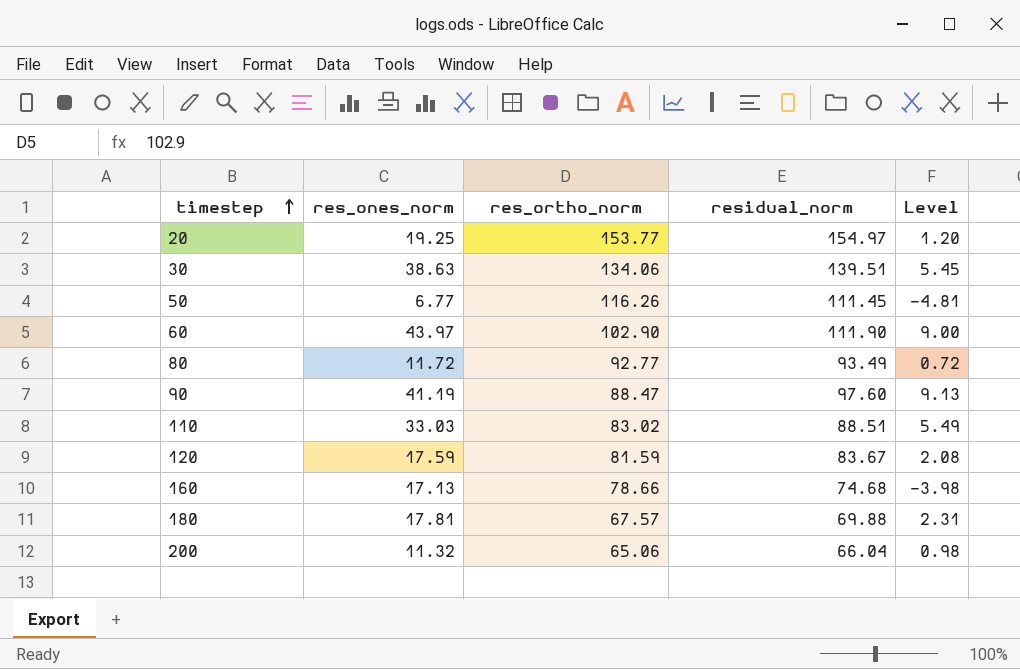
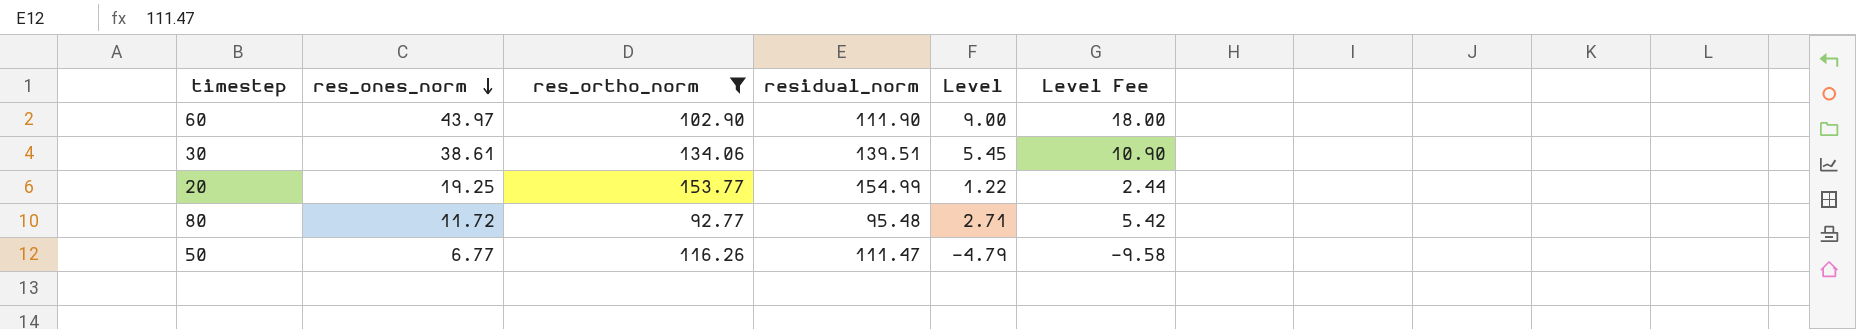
filter: none -> res_ortho_norm >= 92.77
row order: timestep ascending -> res_ones_norm descending
column Level Fee | formula: none -> [Level] * 2
30 | res_ones_norm: 38.63 -> 38.61
20 | residual_norm: 154.97 -> 154.99
20 | Level: 1.20 -> 1.22
80 | residual_norm: 93.49 -> 95.48
80 | Level: 0.72 -> 2.71
50 | residual_norm: 111.45 -> 111.47
50 | Level: -4.81 -> -4.79

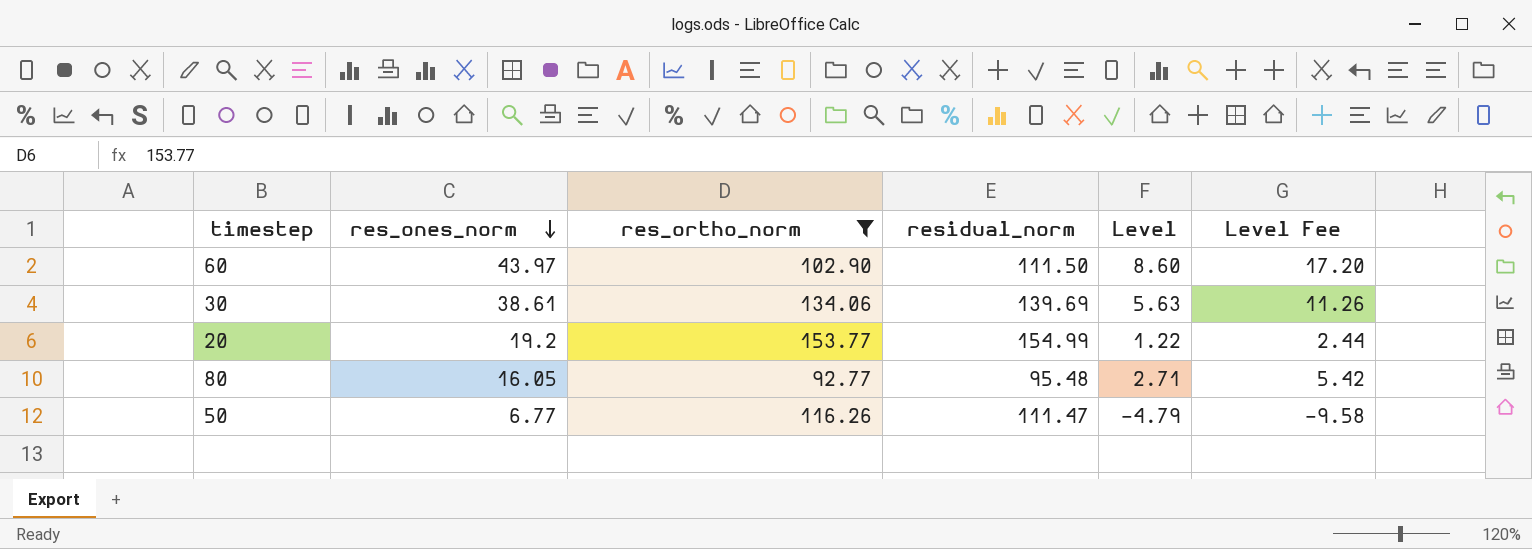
60 | residual_norm: 111.90 -> 111.50
60 | Level: 9.00 -> 8.60
60 | Level Fee: 18.00 -> 17.20
30 | residual_norm: 139.51 -> 139.69
30 | Level: 5.45 -> 5.63
30 | Level Fee: 10.90 -> 11.26
20 | res_ones_norm: 19.25 -> 19.2
80 | res_ones_norm: 11.72 -> 16.05

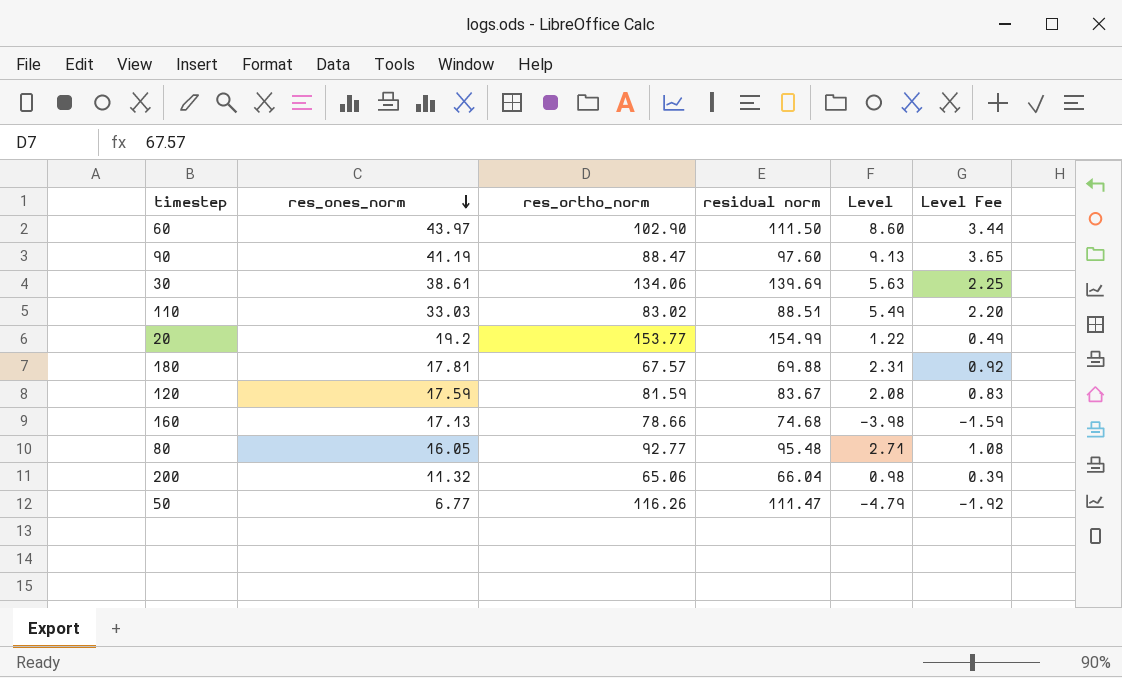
filter: res_ortho_norm >= 92.77 -> none
column name: residual_norm -> residual norm
column Level Fee | formula: [Level] * 2 -> [Level] * 0.4

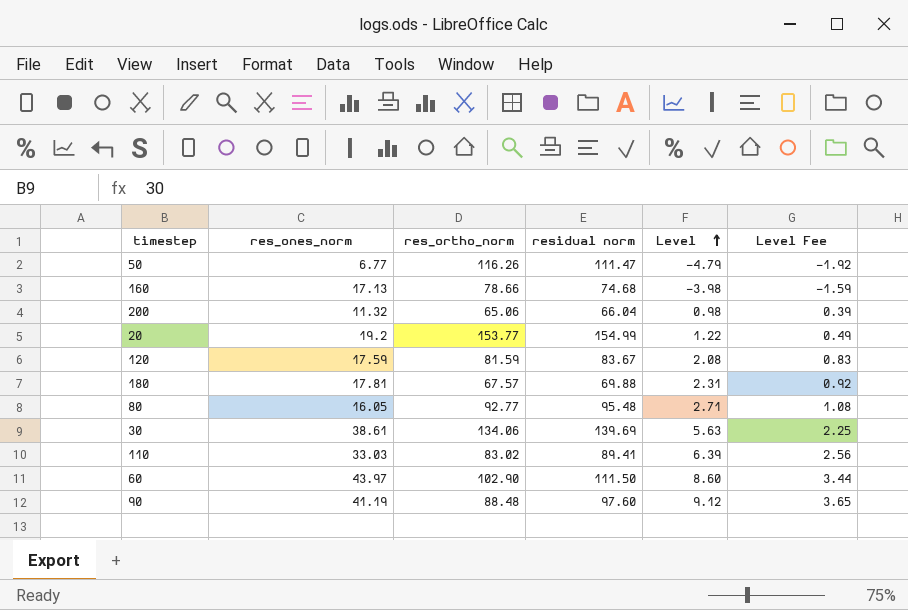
row order: res_ones_norm descending -> Level ascending
110 | residual norm: 88.51 -> 89.41
110 | Level: 5.49 -> 6.39
110 | Level Fee: 2.20 -> 2.56
90 | res_ortho_norm: 88.47 -> 88.48
90 | Level: 9.13 -> 9.12

